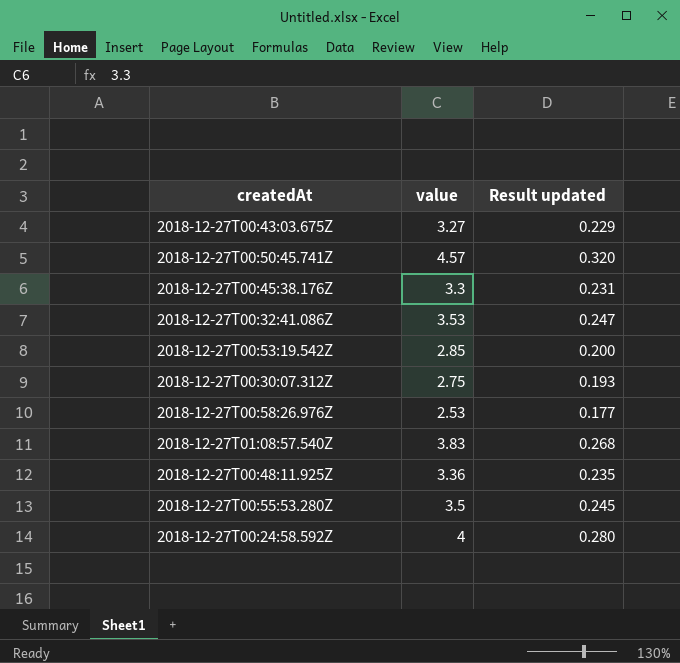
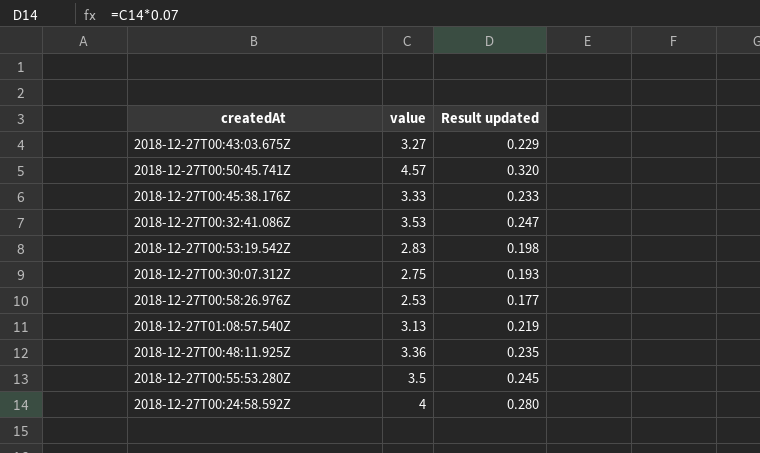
2018-12-27T00:45:38.176Z | value: 3.3 -> 3.33
2018-12-27T00:45:38.176Z | Result updated: 0.231 -> 0.233
2018-12-27T00:53:19.542Z | value: 2.85 -> 2.83
2018-12-27T00:53:19.542Z | Result updated: 0.200 -> 0.198
2018-12-27T01:08:57.540Z | value: 3.83 -> 3.13
2018-12-27T01:08:57.540Z | Result updated: 0.268 -> 0.219

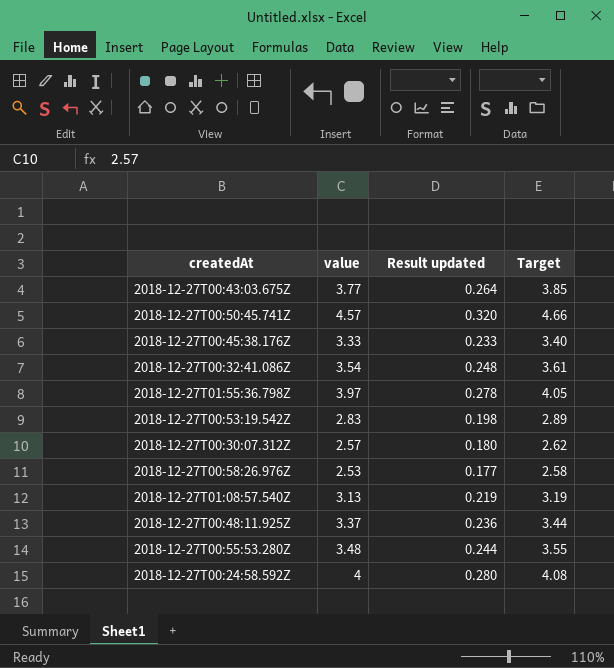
column Target | formula: none -> [value] * 1.02
2018-12-27T00:43:03.675Z | value: 3.27 -> 3.77
2018-12-27T00:43:03.675Z | Result updated: 0.229 -> 0.264
2018-12-27T00:32:41.086Z | value: 3.53 -> 3.54
2018-12-27T00:32:41.086Z | Result updated: 0.247 -> 0.248
row 2018-12-27T01:55:36.798Z: none -> 3.97 | 0.278 | 4.05
2018-12-27T00:30:07.312Z | value: 2.75 -> 2.57
2018-12-27T00:30:07.312Z | Result updated: 0.193 -> 0.180
2018-12-27T00:48:11.925Z | value: 3.36 -> 3.37
2018-12-27T00:48:11.925Z | Result updated: 0.235 -> 0.236
2018-12-27T00:55:53.280Z | value: 3.5 -> 3.48
2018-12-27T00:55:53.280Z | Result updated: 0.245 -> 0.244

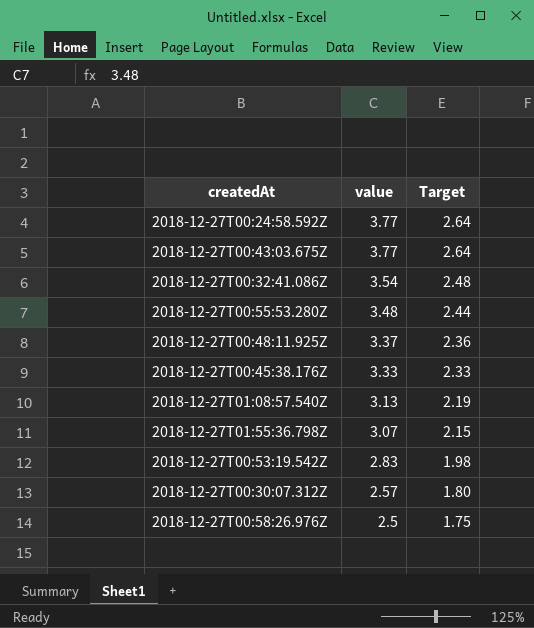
row order: none -> value descending
column Result updated | formula: [value] * 0.07 -> none
column Target | formula: [value] * 1.02 -> [value] * 0.7
row 2018-12-27T00:50:45.741Z: 4.57 | 0.320 | 4.66 -> none
2018-12-27T00:24:58.592Z | value: 4 -> 3.77
2018-12-27T01:55:36.798Z | value: 3.97 -> 3.07
2018-12-27T00:58:26.976Z | value: 2.53 -> 2.5

